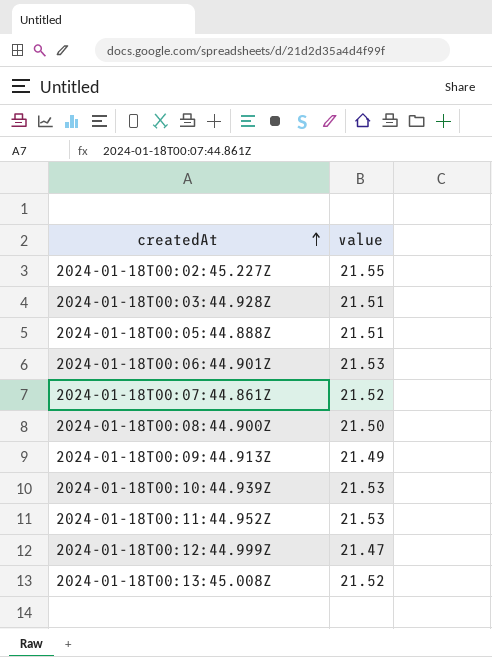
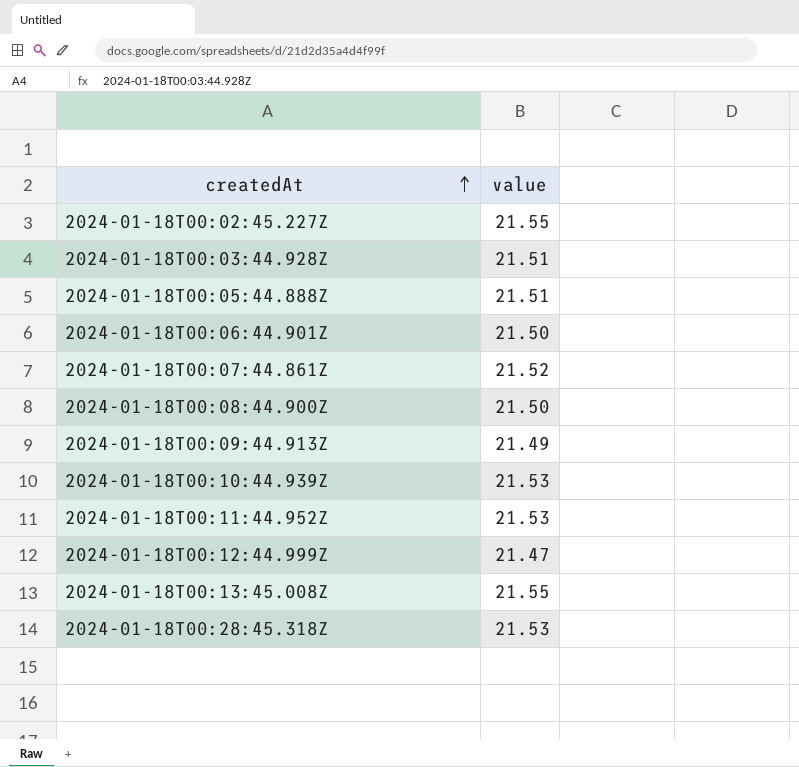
2024-01-18T00:06:44.901Z | value: 21.53 -> 21.50
2024-01-18T00:13:45.008Z | value: 21.52 -> 21.55
row 2024-01-18T00:28:45.318Z: none -> 21.53

